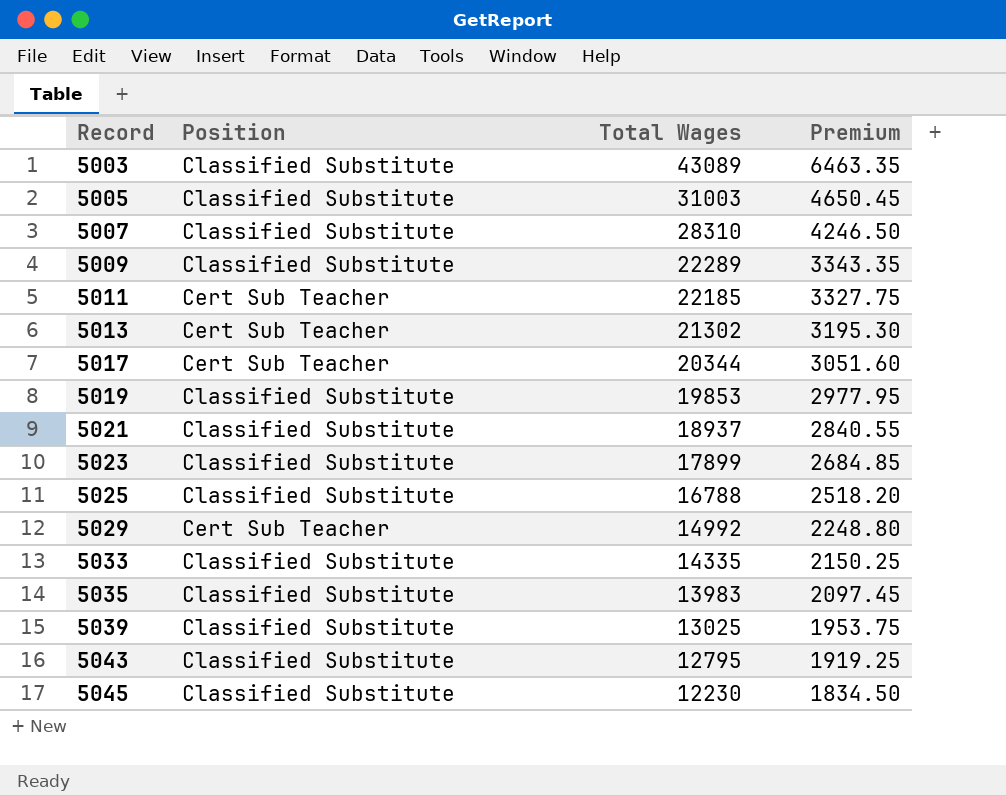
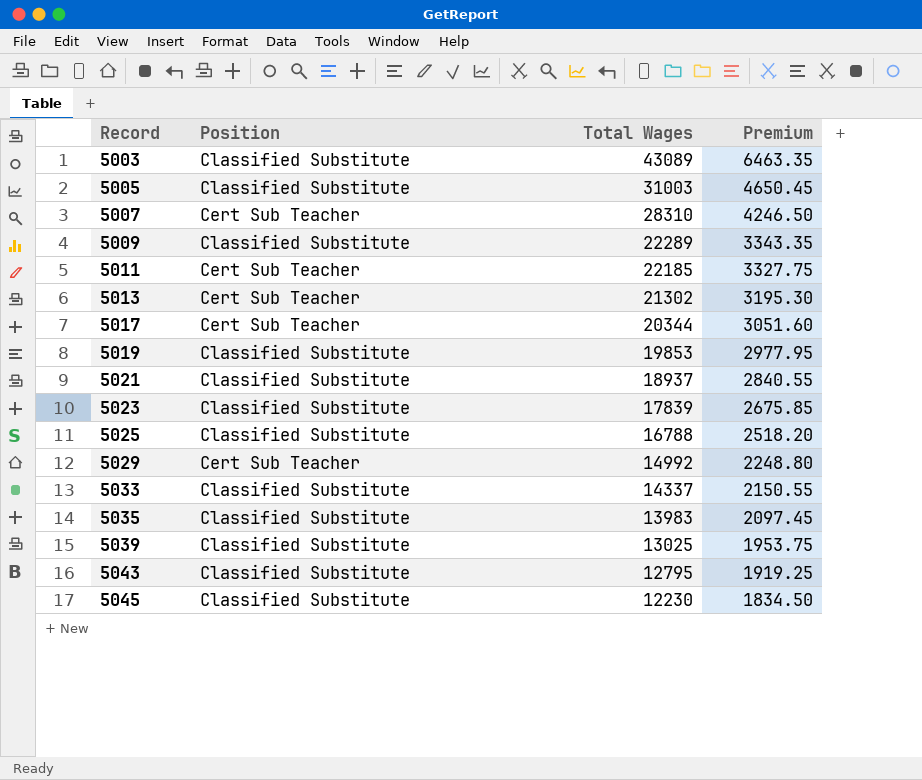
5007 | Position: Classified Substitute -> Cert Sub Teacher
5023 | Total Wages: 17899 -> 17839
5023 | Premium: 2684.85 -> 2675.85
5033 | Total Wages: 14335 -> 14337
5033 | Premium: 2150.25 -> 2150.55

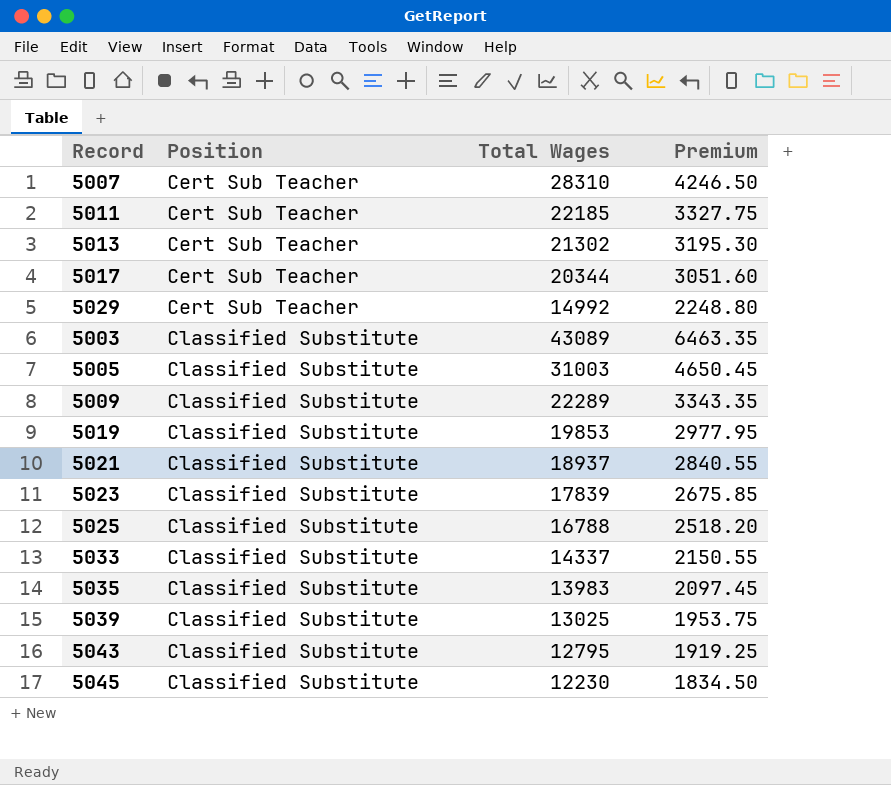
row order: Record ascending -> Position ascending

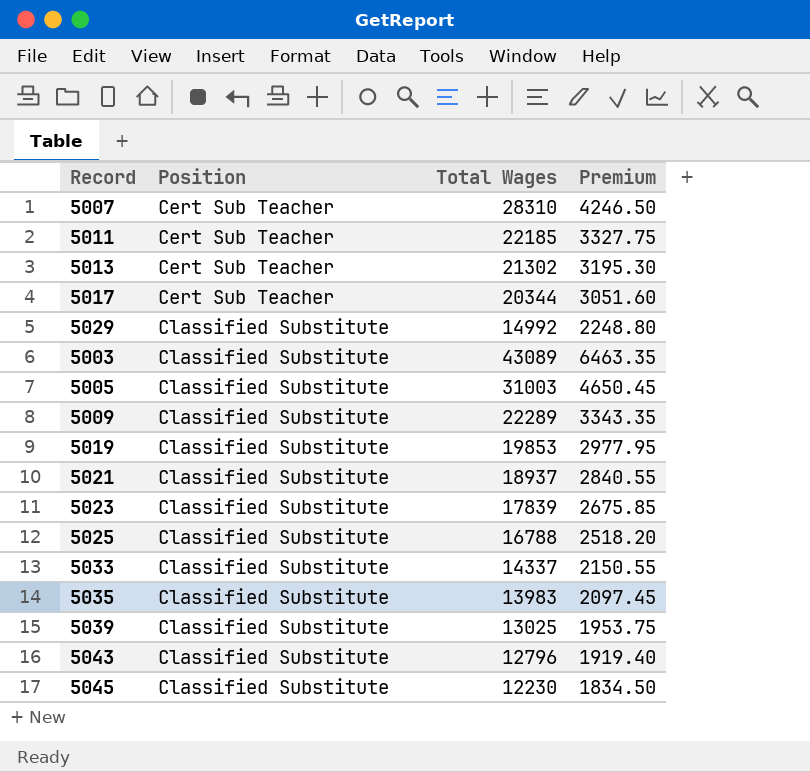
5029 | Position: Cert Sub Teacher -> Classified Substitute
5043 | Total Wages: 12795 -> 12796
5043 | Premium: 1919.25 -> 1919.40

